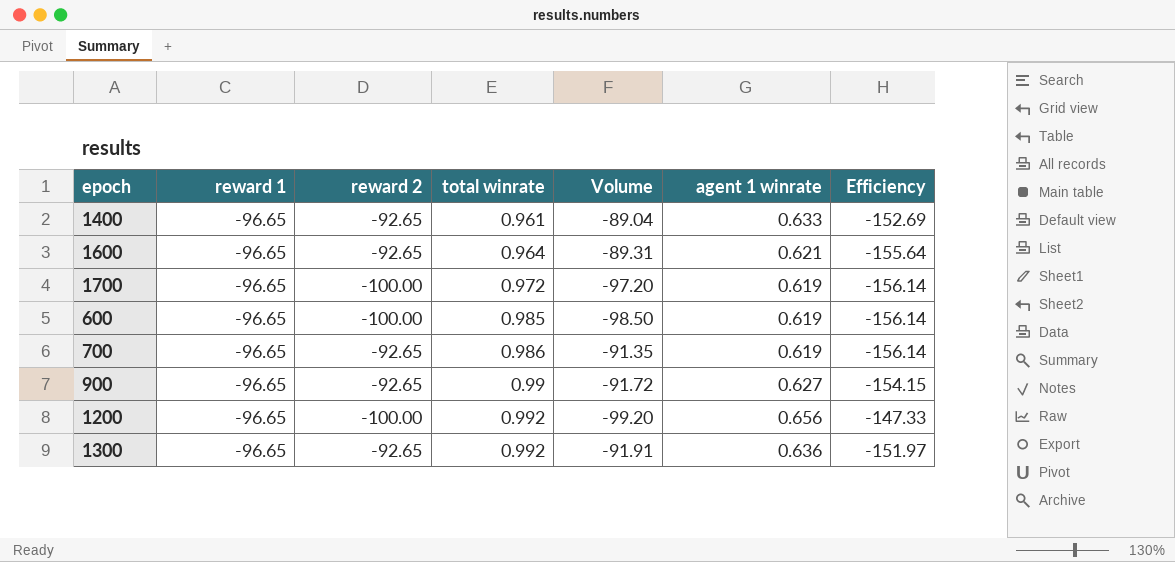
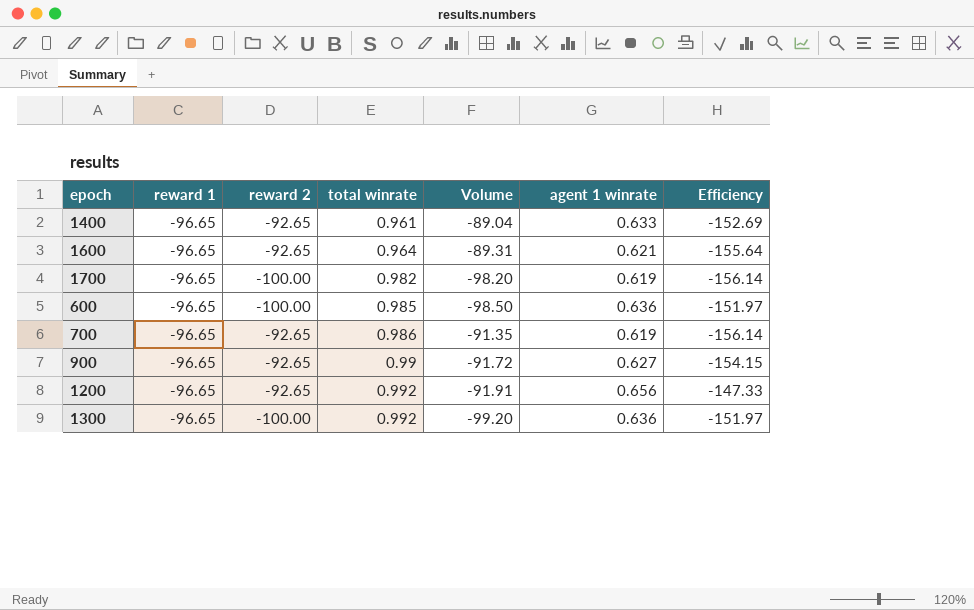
1700 | total winrate: 0.972 -> 0.982
1700 | Volume: -97.20 -> -98.20
600 | agent 1 winrate: 0.619 -> 0.636
600 | Efficiency: -156.14 -> -151.97
1200 | reward 2: -100.00 -> -92.65
1200 | Volume: -99.20 -> -91.91
1300 | reward 2: -92.65 -> -100.00
1300 | Volume: -91.91 -> -99.20

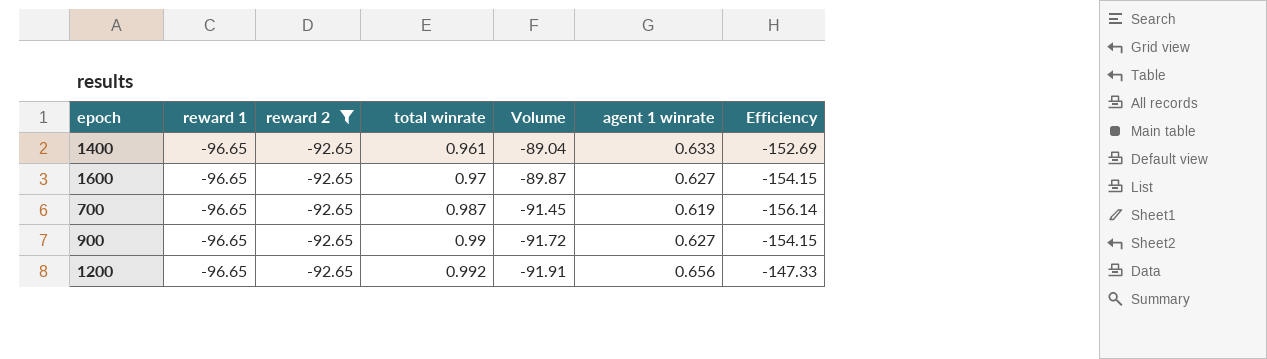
filter: none -> reward 2 = -92.65
1600 | total winrate: 0.964 -> 0.97
1600 | Volume: -89.31 -> -89.87
1600 | agent 1 winrate: 0.621 -> 0.627
1600 | Efficiency: -155.64 -> -154.15
700 | total winrate: 0.986 -> 0.987
700 | Volume: -91.35 -> -91.45

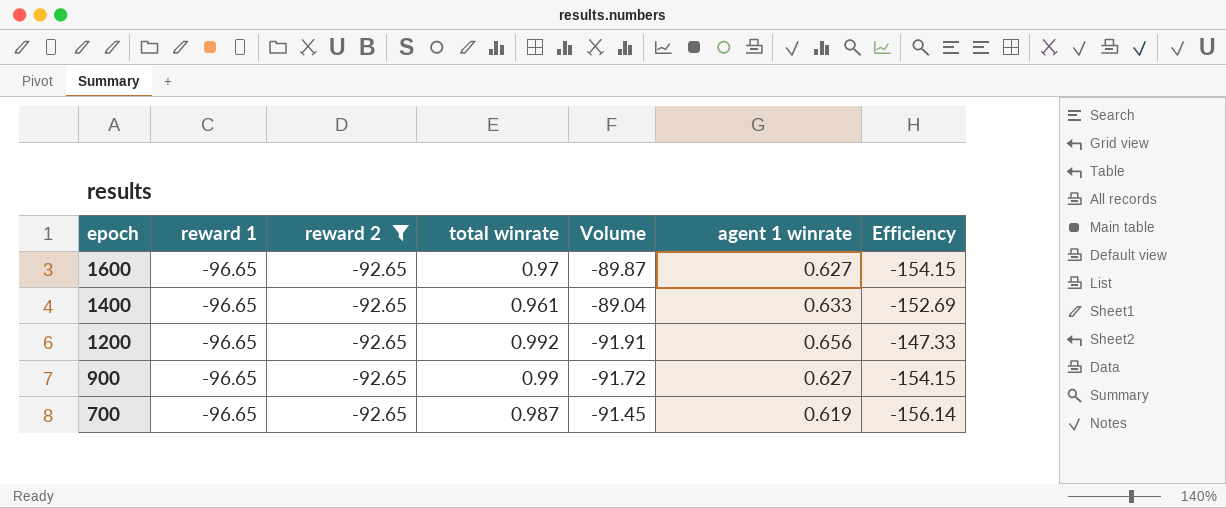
row order: total winrate ascending -> epoch descending

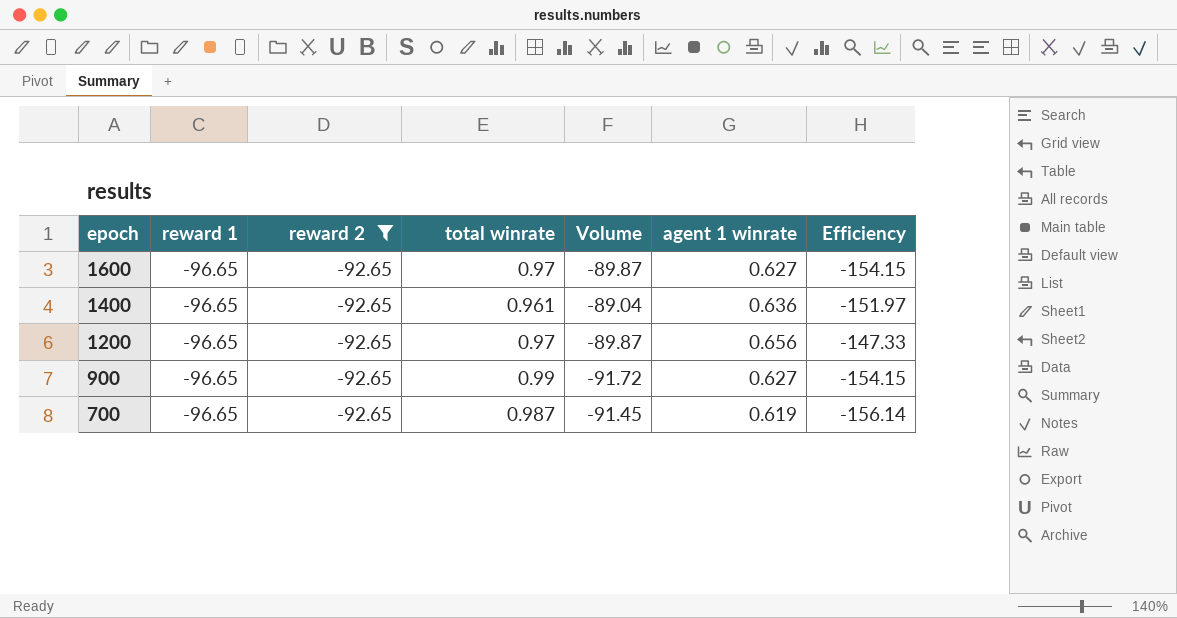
1400 | agent 1 winrate: 0.633 -> 0.636
1400 | Efficiency: -152.69 -> -151.97
1200 | total winrate: 0.992 -> 0.97
1200 | Volume: -91.91 -> -89.87

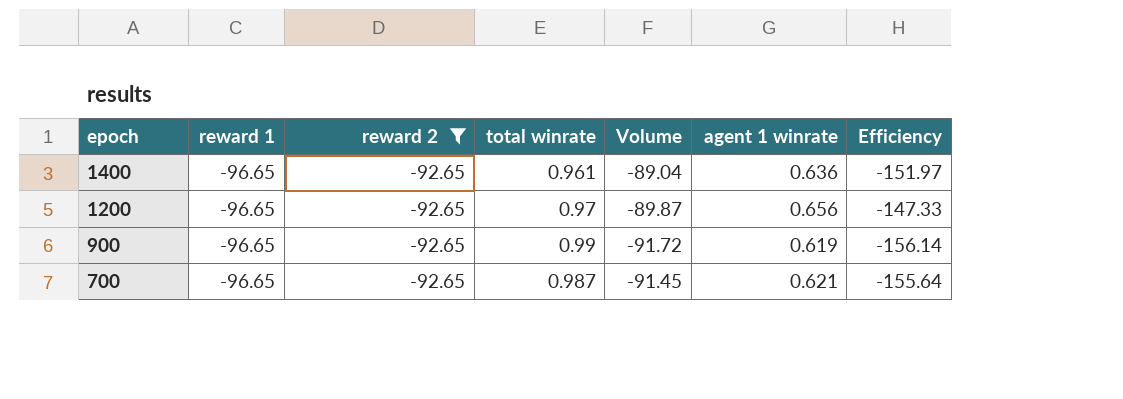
row 1600: -96.65 | -92.65 | 0.97 | -89.87 | 0.627 | -154.15 -> none
900 | agent 1 winrate: 0.627 -> 0.619
900 | Efficiency: -154.15 -> -156.14
700 | agent 1 winrate: 0.619 -> 0.621
700 | Efficiency: -156.14 -> -155.64

